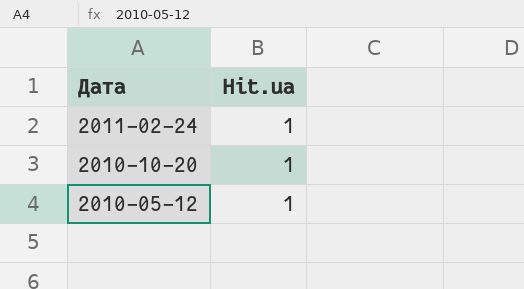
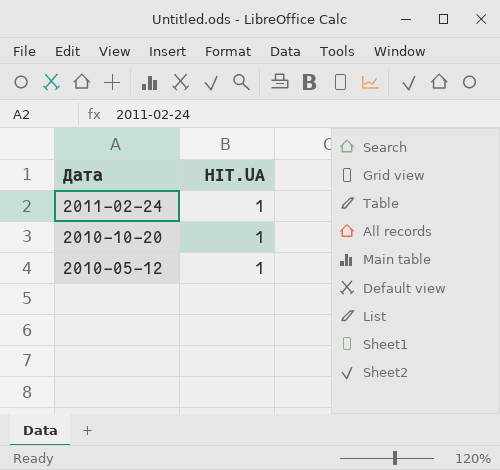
column name: Hit.ua -> HIT.UA

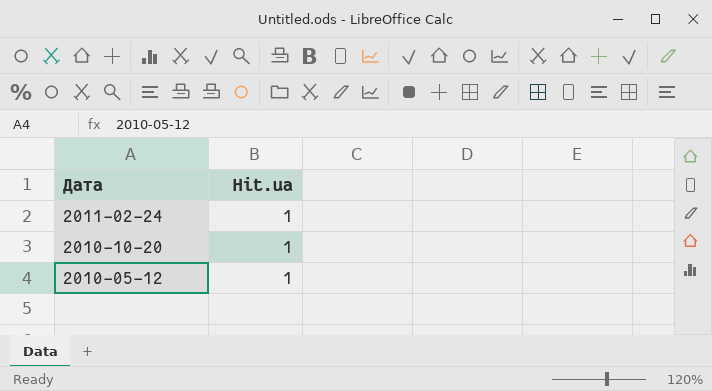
column name: HIT.UA -> Hit.ua

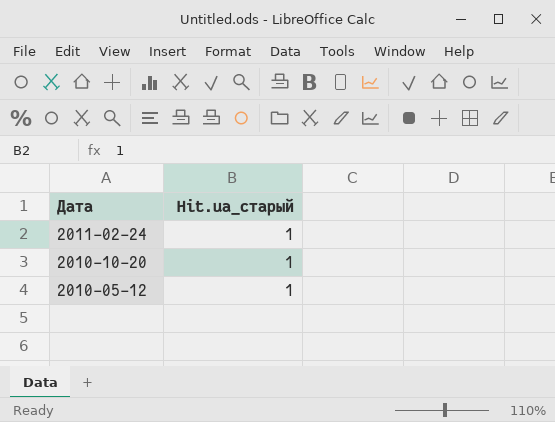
column name: Hit.ua -> Hit.ua_старый

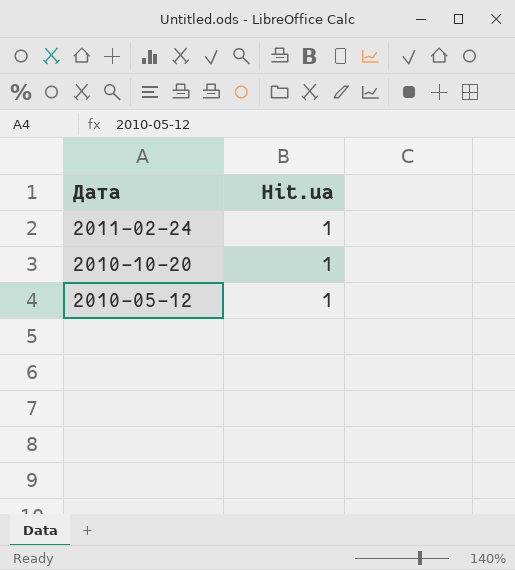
column name: Hit.ua_старый -> Hit.ua

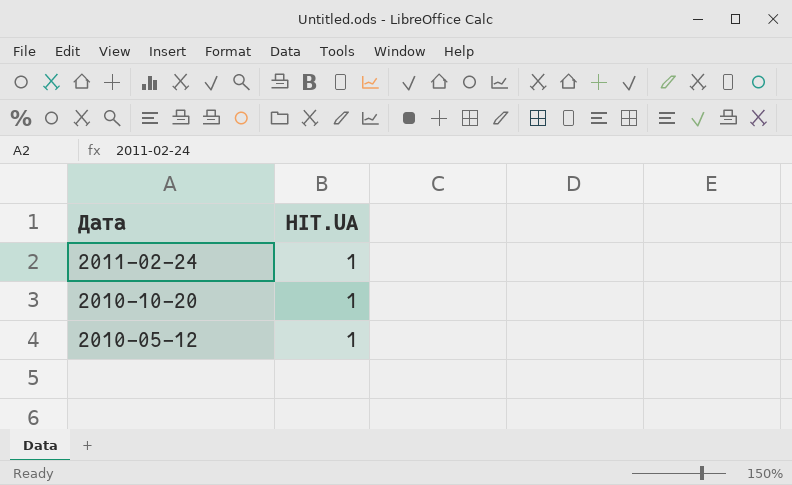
column name: Hit.ua -> HIT.UA

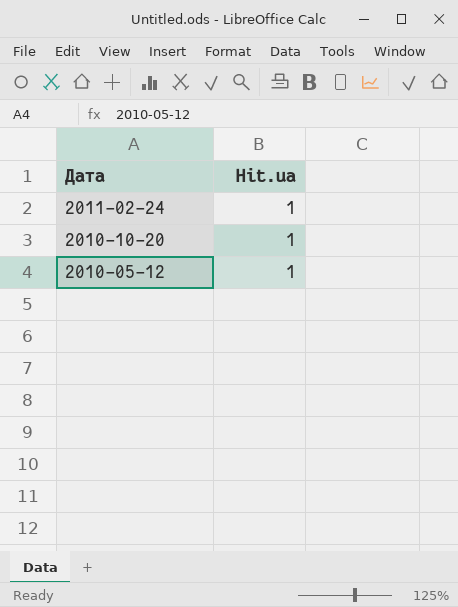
column name: HIT.UA -> Hit.ua

